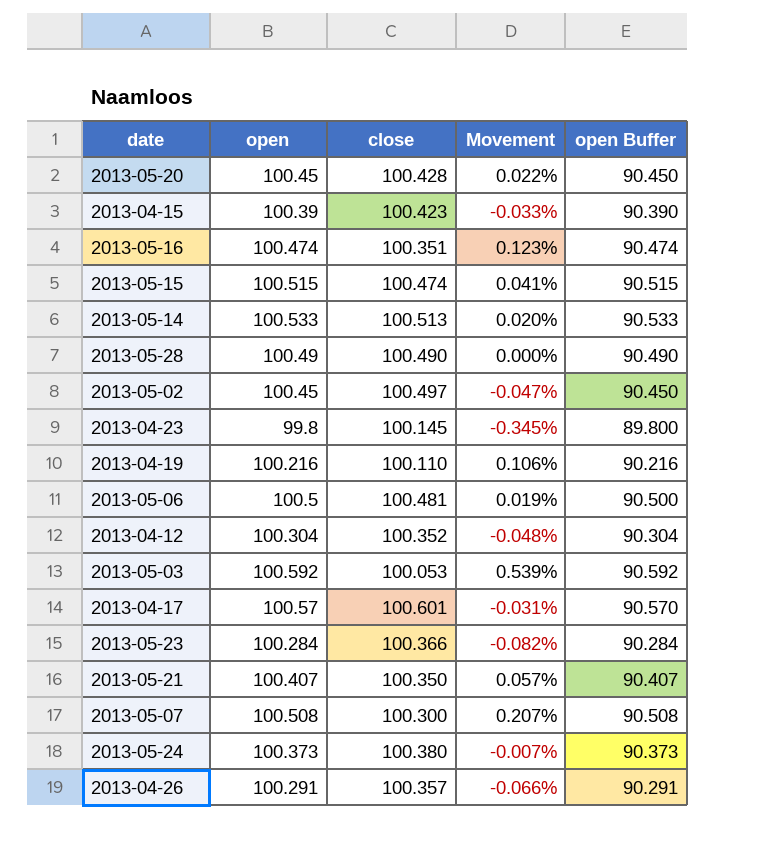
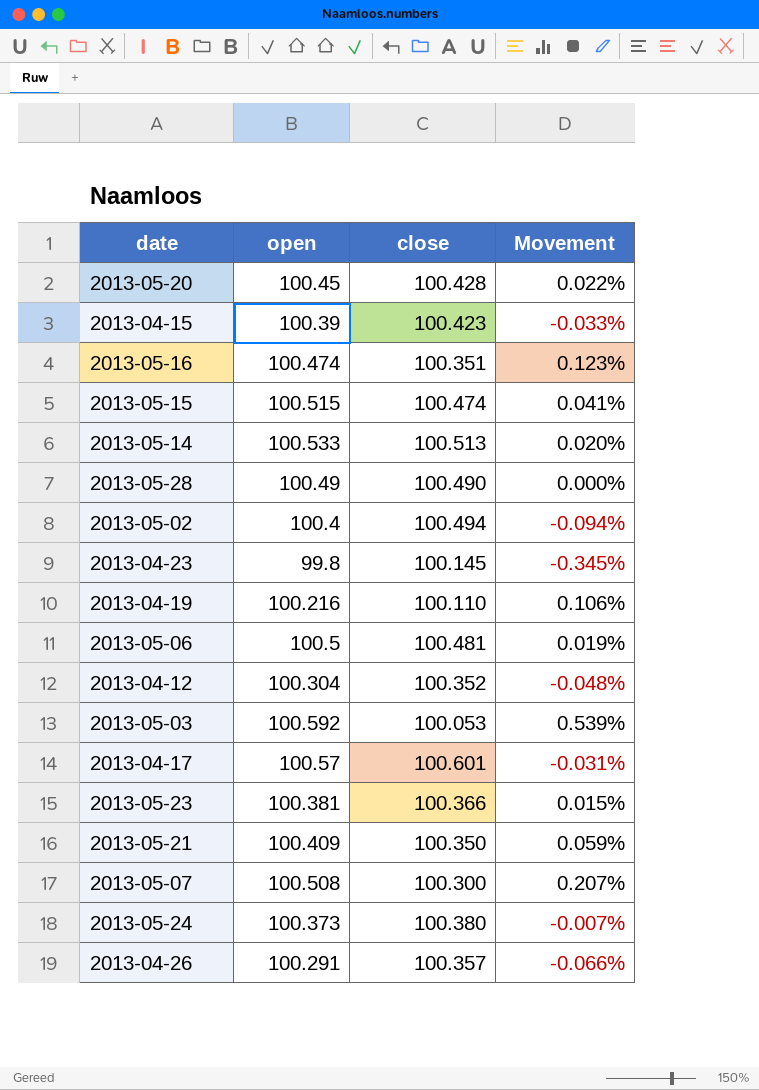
column open Buffer | formula: [open] - 10 -> none
2013-05-02 | open: 100.45 -> 100.4
2013-05-02 | close: 100.497 -> 100.494
2013-05-02 | Movement: -0.047% -> -0.094%
2013-05-23 | open: 100.284 -> 100.381
2013-05-23 | Movement: -0.082% -> 0.015%
2013-05-21 | open: 100.407 -> 100.409
2013-05-21 | Movement: 0.057% -> 0.059%

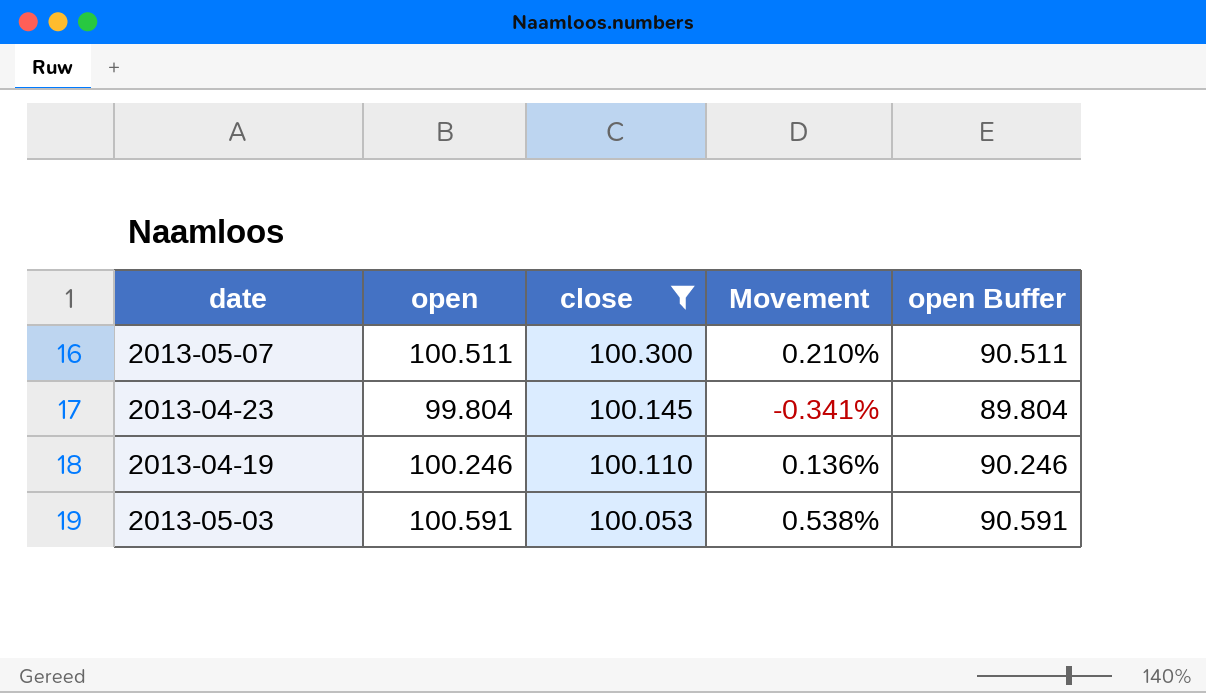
filter: none -> close <= 100.300
row order: none -> close descending
column open Buffer | formula: none -> [open] - 10
2013-05-07 | open: 100.508 -> 100.511
2013-05-07 | Movement: 0.207% -> 0.210%
2013-04-23 | open: 99.8 -> 99.804
2013-04-23 | Movement: -0.345% -> -0.341%
2013-04-19 | open: 100.216 -> 100.246
2013-04-19 | Movement: 0.106% -> 0.136%
2013-05-03 | open: 100.592 -> 100.591
2013-05-03 | Movement: 0.539% -> 0.538%

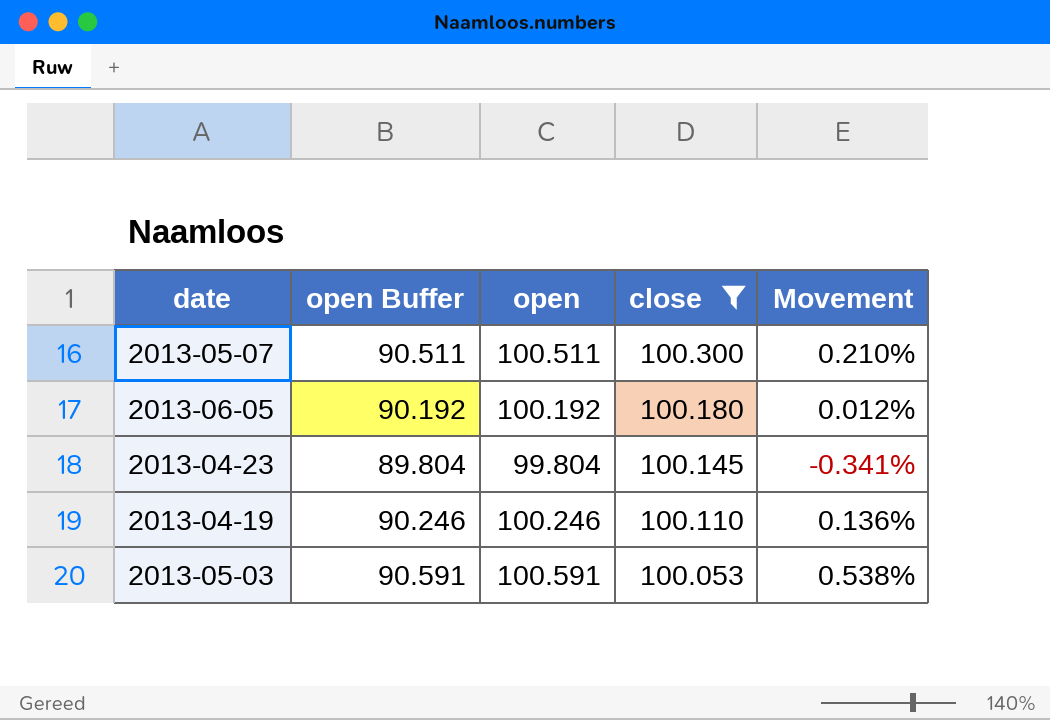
column open Buffer | position: 5 -> 2
row 2013-06-05: none -> 90.192 | 100.192 | 100.180 | 0.012%

